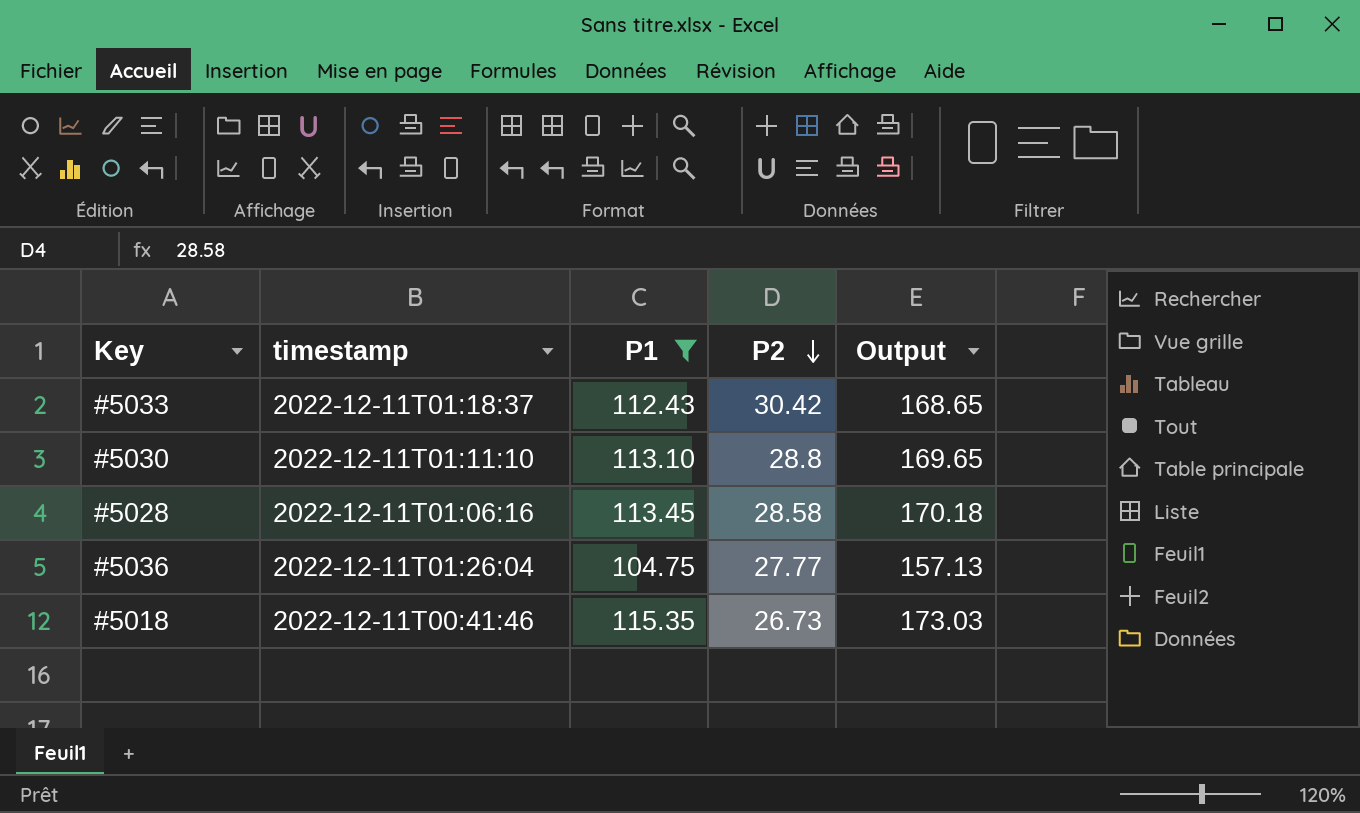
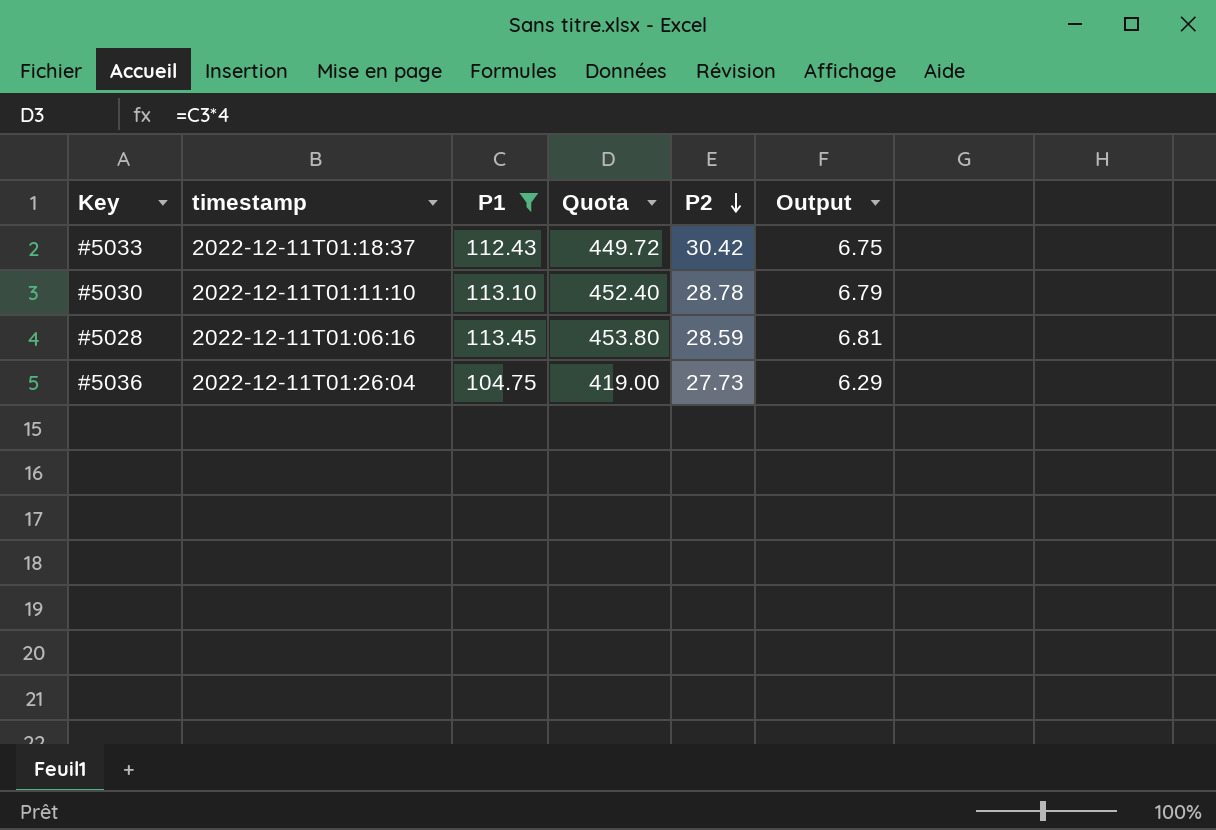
column Quota | formula: none -> [P1] * 4
column Output | formula: [P1] * 1.5 -> [P1] * 0.06
row #5018: 2022-12-11T00:41:46 | 115.35 | 26.73 | 173.03 -> none
#5030 | P2: 28.8 -> 28.78
#5028 | P2: 28.58 -> 28.59
#5036 | P2: 27.77 -> 27.73

